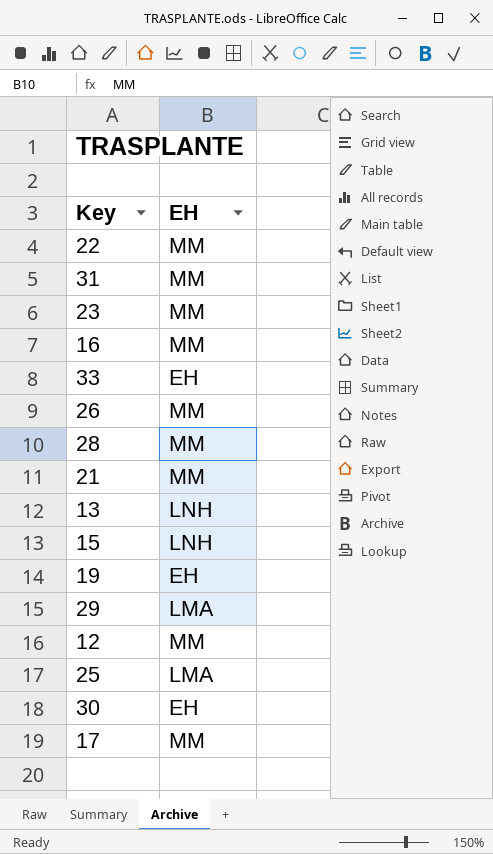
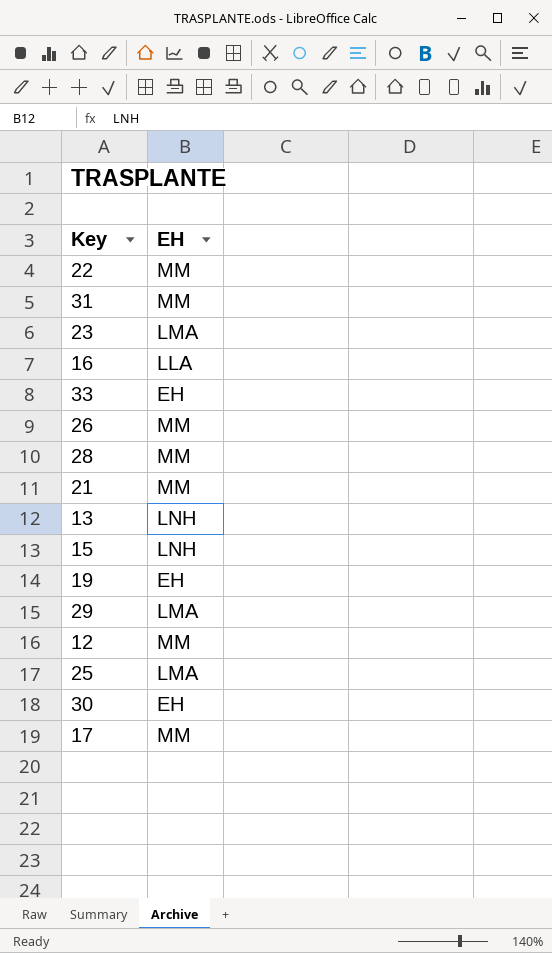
23 | EH: MM -> LMA
16 | EH: MM -> LLA

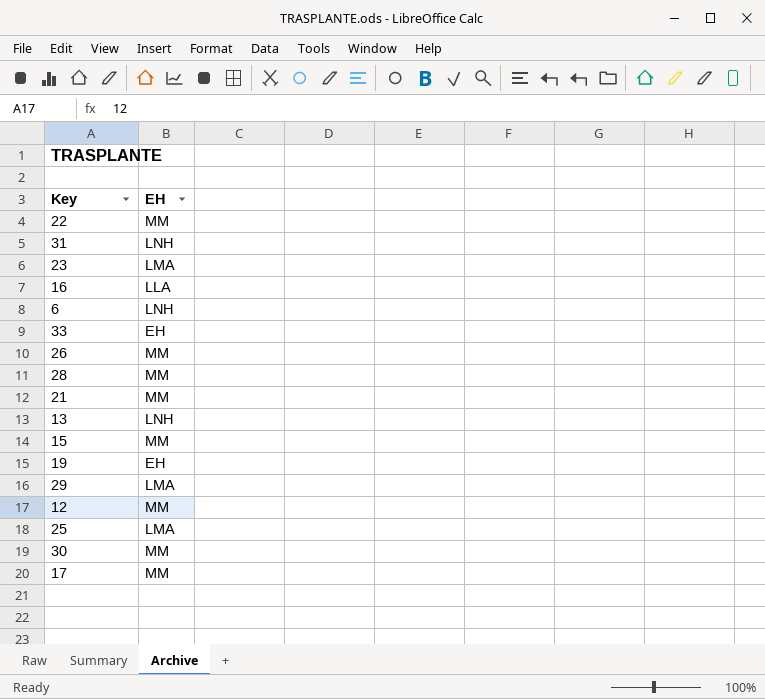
31 | EH: MM -> LNH
row 6: none -> LNH
15 | EH: LNH -> MM
30 | EH: EH -> MM

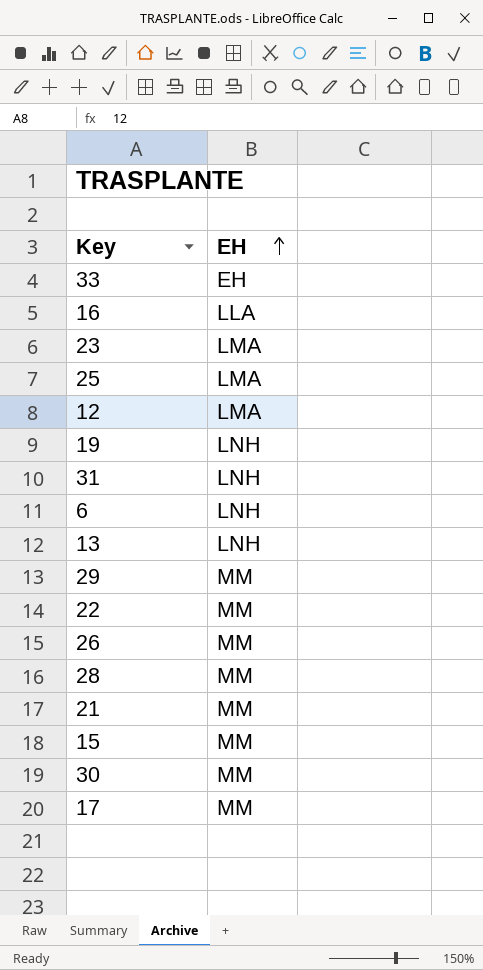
row order: none -> EH ascending
12 | EH: MM -> LMA
19 | EH: EH -> LNH
29 | EH: LMA -> MM

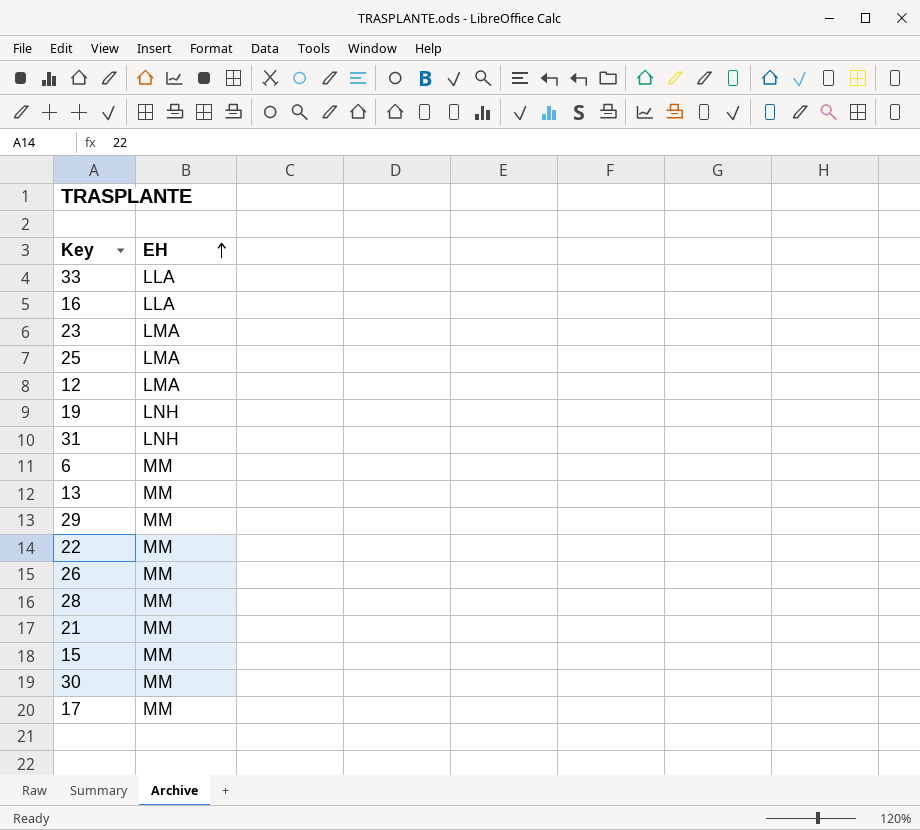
33 | EH: EH -> LLA
6 | EH: LNH -> MM
13 | EH: LNH -> MM

